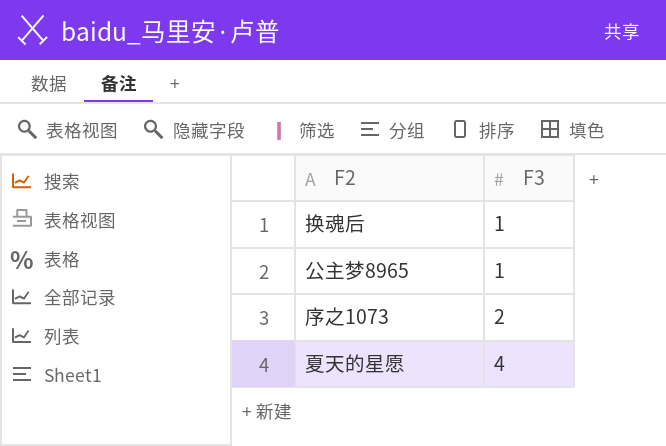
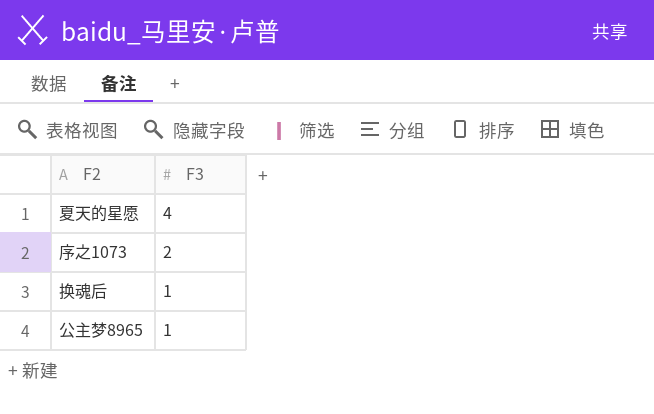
row order: F3 ascending -> F3 descending

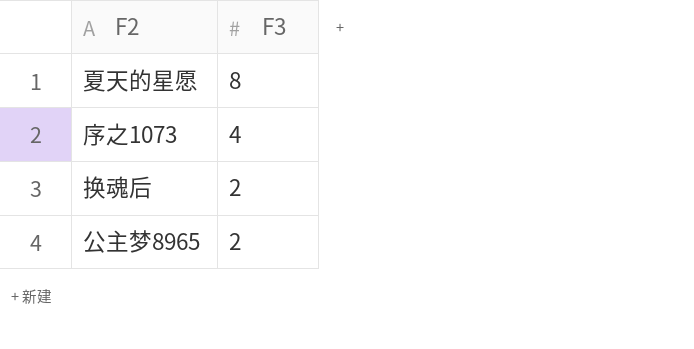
夏天的星愿 | F3: 4 -> 8
序之1073 | F3: 2 -> 4
换魂后 | F3: 1 -> 2
公主梦8965 | F3: 1 -> 2

